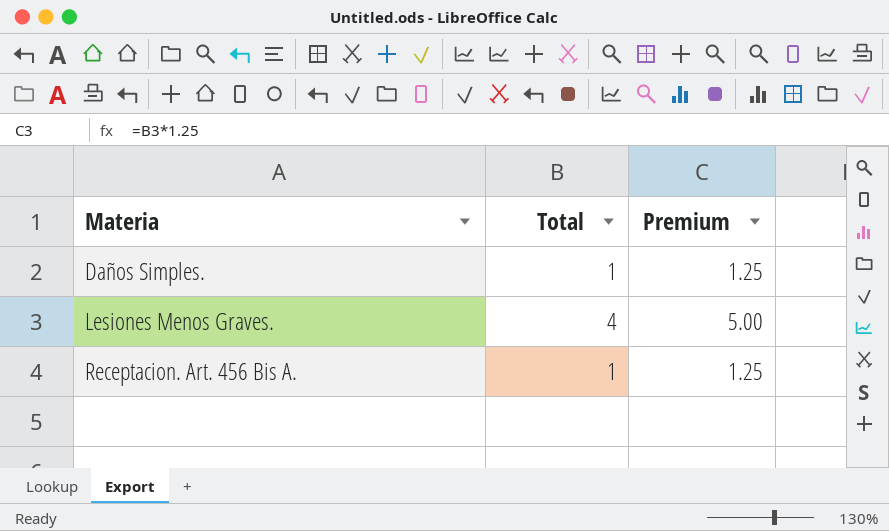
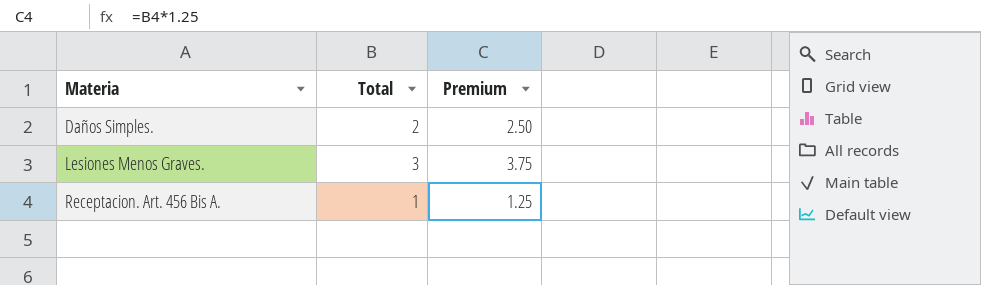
Daños Simples. | Total: 1 -> 2
Daños Simples. | Premium: 1.25 -> 2.50
Lesiones Menos Graves. | Total: 4 -> 3
Lesiones Menos Graves. | Premium: 5.00 -> 3.75

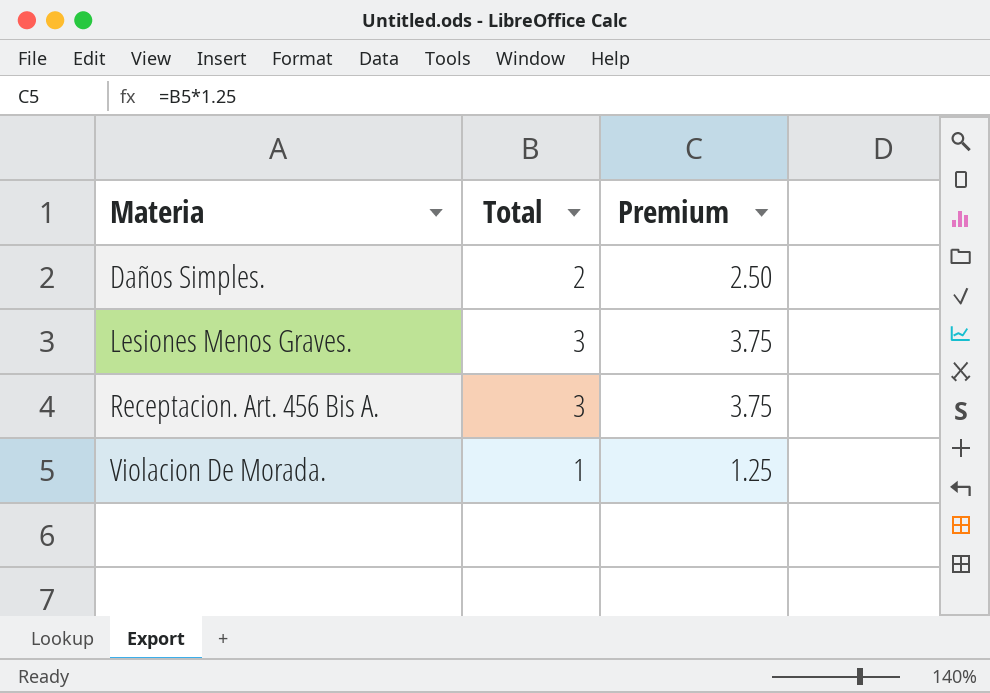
Receptacion. Art. 456 Bis A. | Total: 1 -> 3
Receptacion. Art. 456 Bis A. | Premium: 1.25 -> 3.75
row Violacion De Morada.: none -> 1 | 1.25

